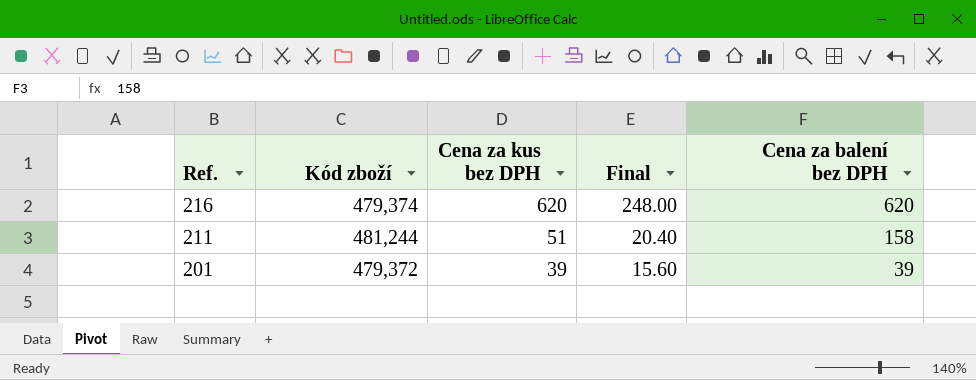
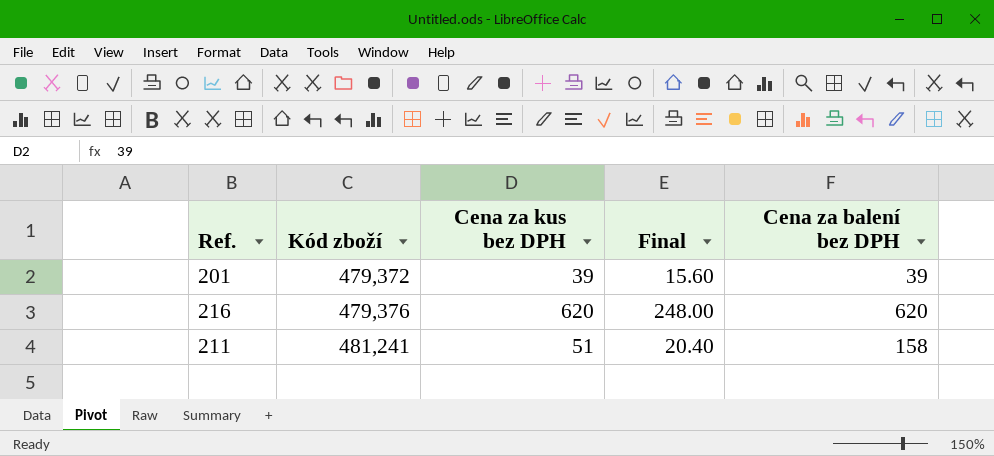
row order: Ref. descending -> Kód zboží ascending
216 | Kód zboží: 479,374 -> 479,376
211 | Kód zboží: 481,244 -> 481,241

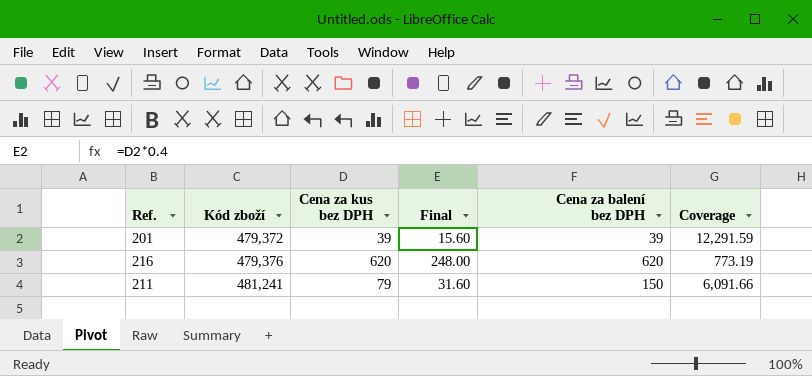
column Coverage | formula: none -> [Kód zboží] / [Cena za kus bez DPH]
211 | Cena za kus bez DPH: 51 -> 79
211 | Final: 20.40 -> 31.60
211 | Cena za balení bez DPH: 158 -> 150

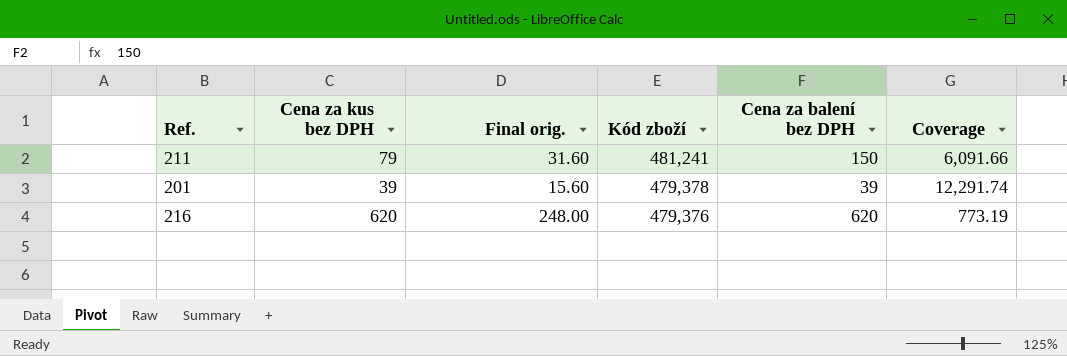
row order: Kód zboží ascending -> Kód zboží descending
column name: Final -> Final orig.
column Kód zboží | position: 2 -> 4
201 | Kód zboží: 479,372 -> 479,378
201 | Coverage: 12,291.59 -> 12,291.74

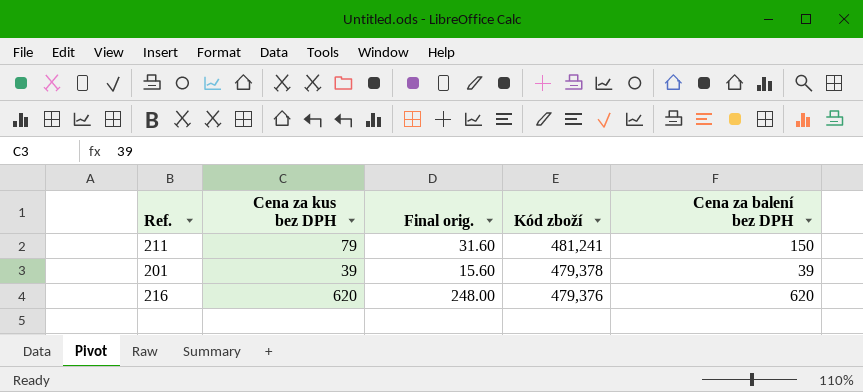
column Coverage | formula: [Kód zboží] / [Cena za kus bez DPH] -> none

